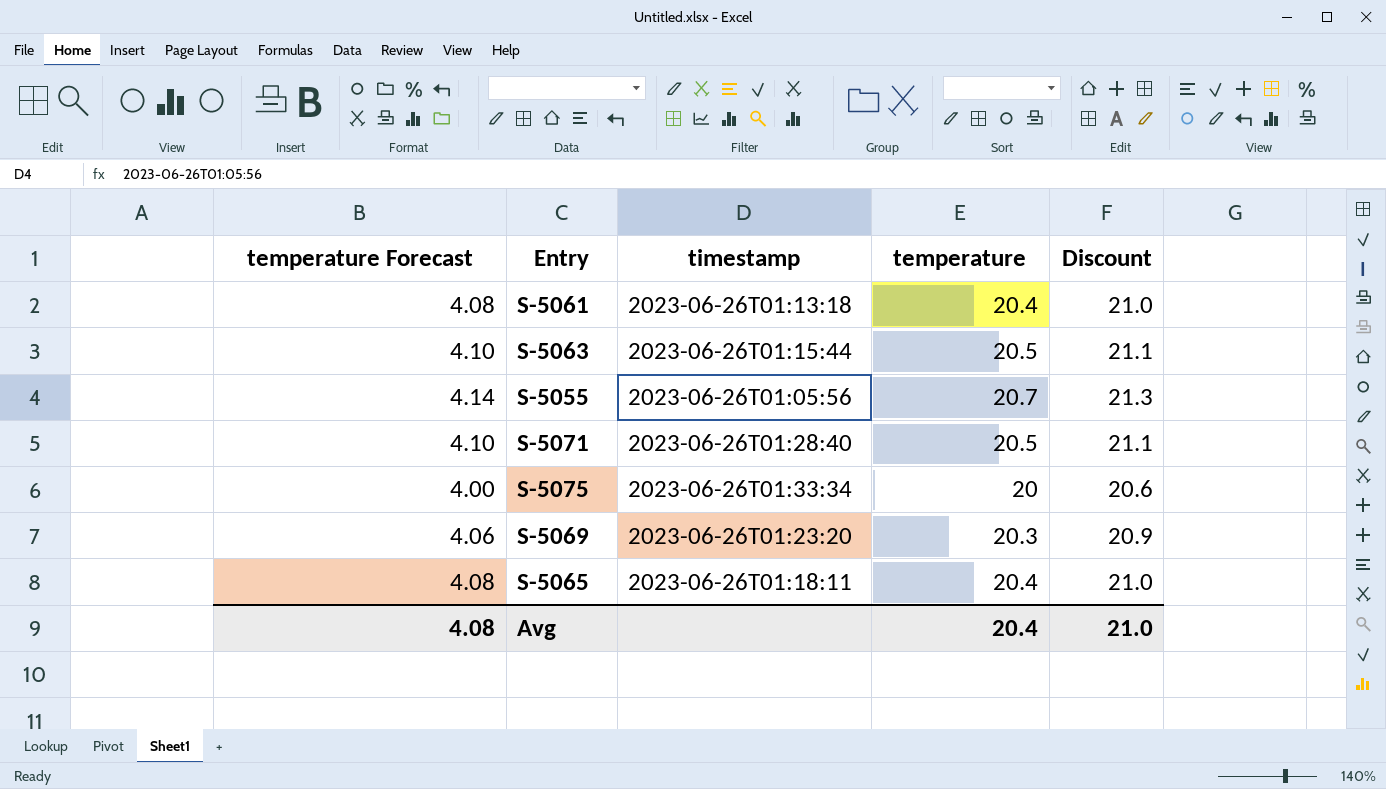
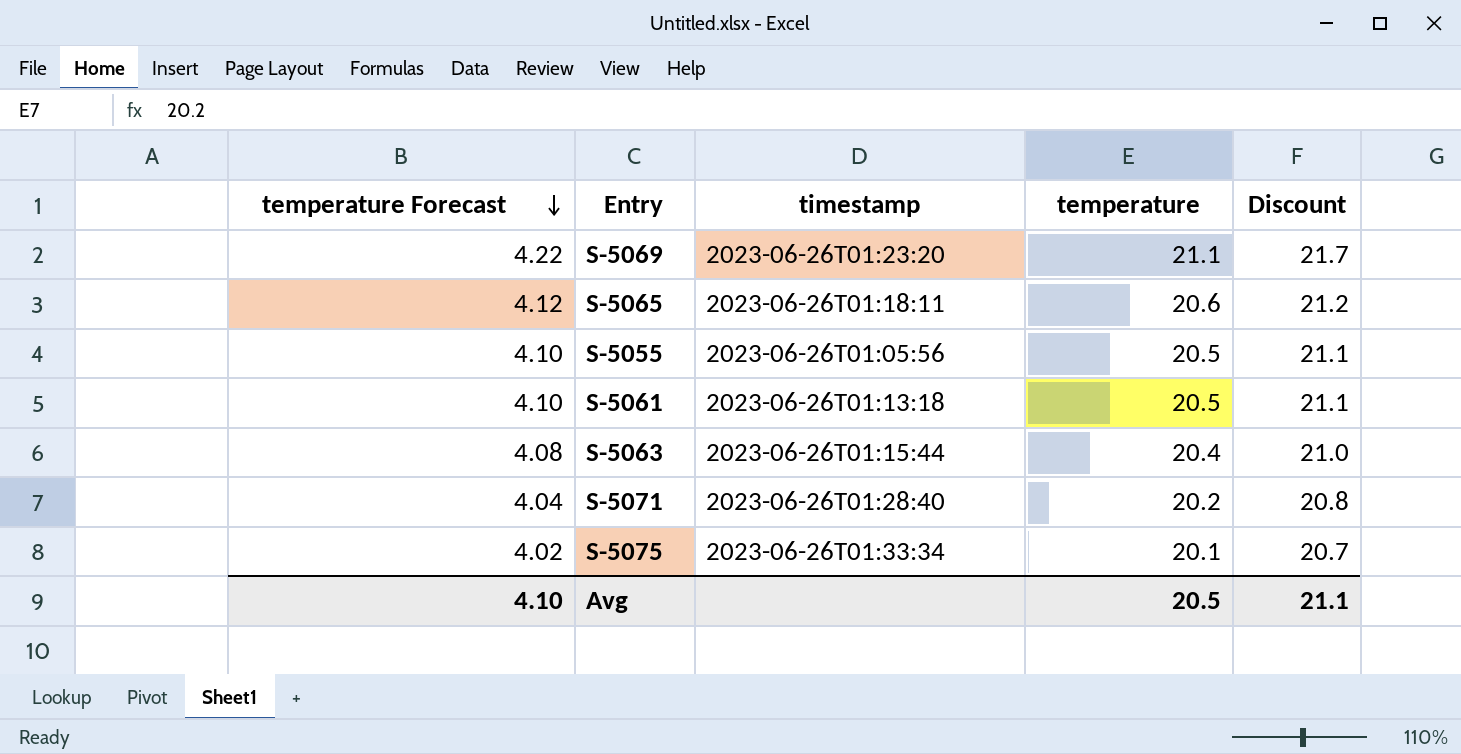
row order: none -> temperature Forecast descending
S-5069 | temperature Forecast: 4.06 -> 4.22
S-5069 | temperature: 20.3 -> 21.1
S-5069 | Discount: 20.9 -> 21.7
S-5065 | temperature Forecast: 4.08 -> 4.12
S-5065 | temperature: 20.4 -> 20.6
S-5065 | Discount: 21.0 -> 21.2
S-5055 | temperature Forecast: 4.14 -> 4.10
S-5055 | temperature: 20.7 -> 20.5
S-5055 | Discount: 21.3 -> 21.1
S-5061 | temperature Forecast: 4.08 -> 4.10
S-5061 | temperature: 20.4 -> 20.5
S-5061 | Discount: 21.0 -> 21.1
S-5063 | temperature Forecast: 4.10 -> 4.08
S-5063 | temperature: 20.5 -> 20.4
S-5063 | Discount: 21.1 -> 21.0
S-5071 | temperature Forecast: 4.10 -> 4.04
S-5071 | temperature: 20.5 -> 20.2
S-5071 | Discount: 21.1 -> 20.8
S-5075 | temperature Forecast: 4.00 -> 4.02
S-5075 | temperature: 20 -> 20.1
S-5075 | Discount: 20.6 -> 20.7
Avg | temperature Forecast: 4.08 -> 4.10
Avg | temperature: 20.4 -> 20.5
Avg | Discount: 21.0 -> 21.1

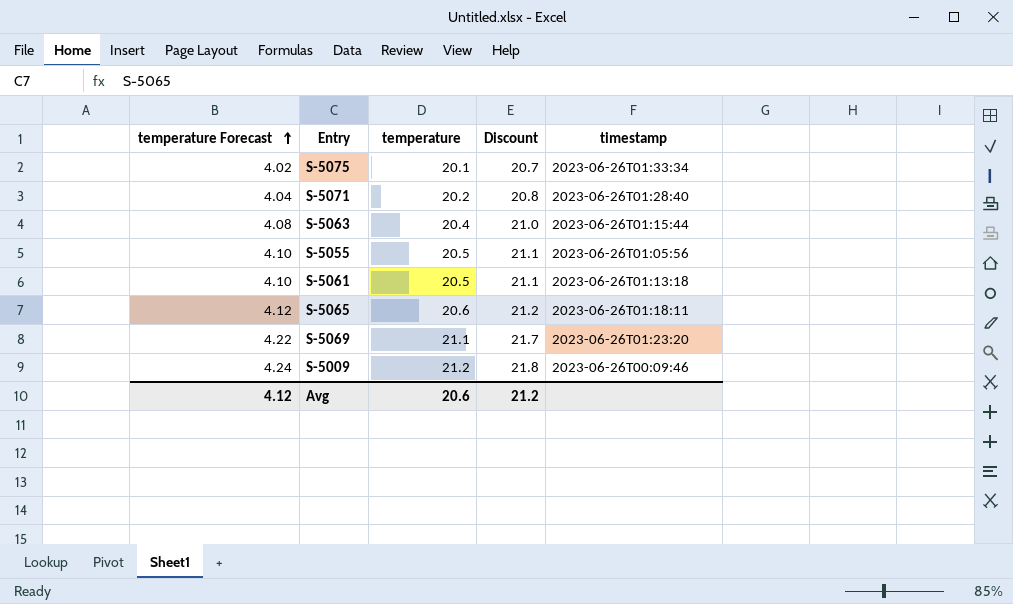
row order: temperature Forecast descending -> temperature Forecast ascending
column timestamp | position: 3 -> 5
row S-5009: none -> 4.24 | 21.2 | 21.8 | 2023-06-26T00:09:46
Avg | temperature Forecast: 4.10 -> 4.12
Avg | temperature: 20.5 -> 20.6
Avg | Discount: 21.1 -> 21.2

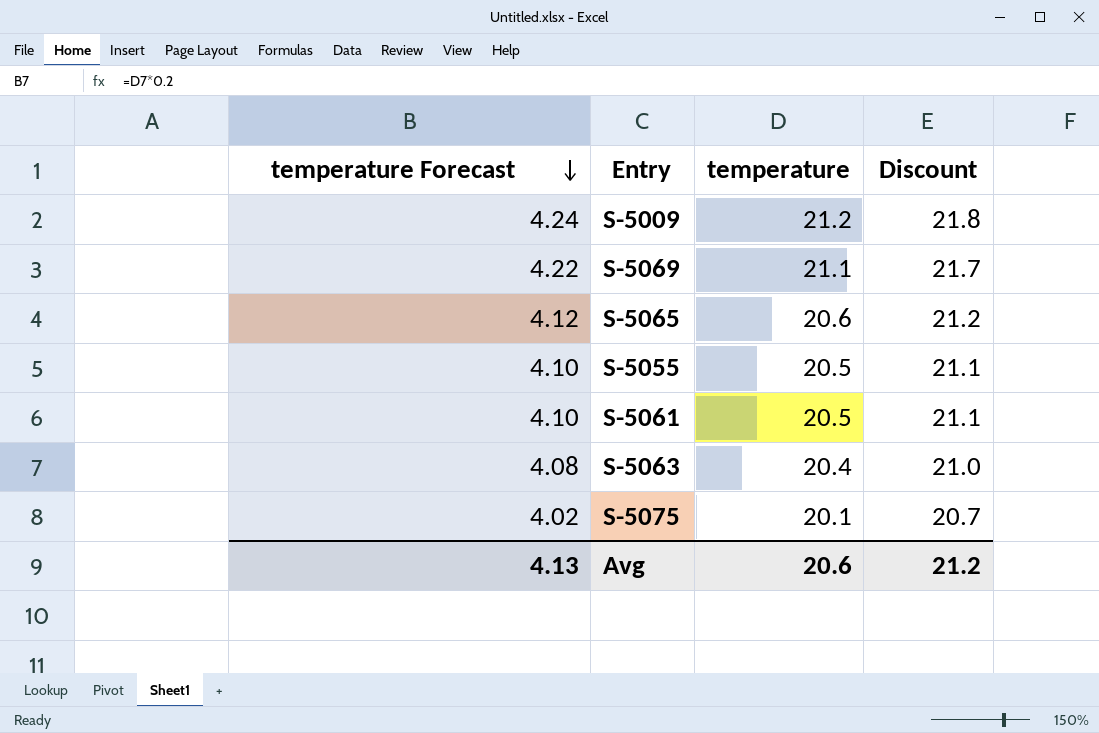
row order: temperature Forecast ascending -> temperature Forecast descending
column timestamp | position: 5 -> none
row S-5071: 4.04 | 20.2 | 20.8 | 2023-06-26T01:28:40 -> none
Avg | temperature Forecast: 4.12 -> 4.13

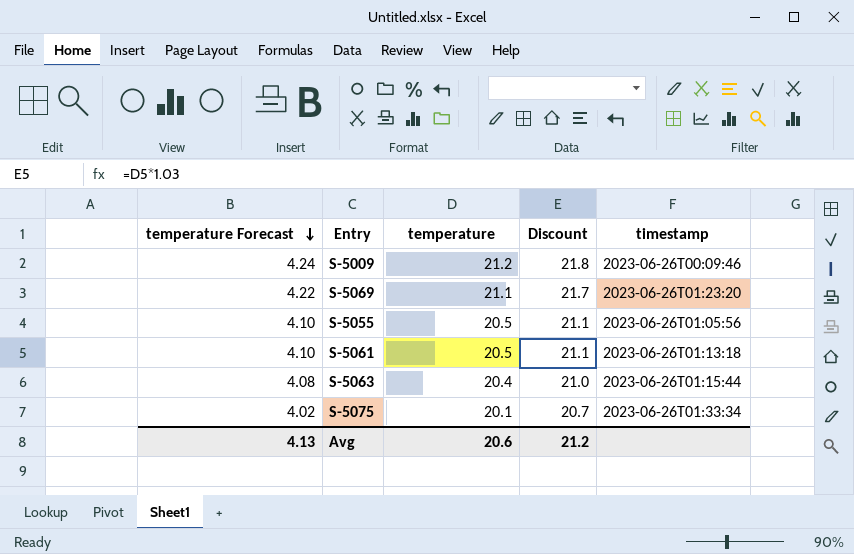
column timestamp | position: none -> 5
row S-5065: 4.12 | 20.6 | 21.2 -> none

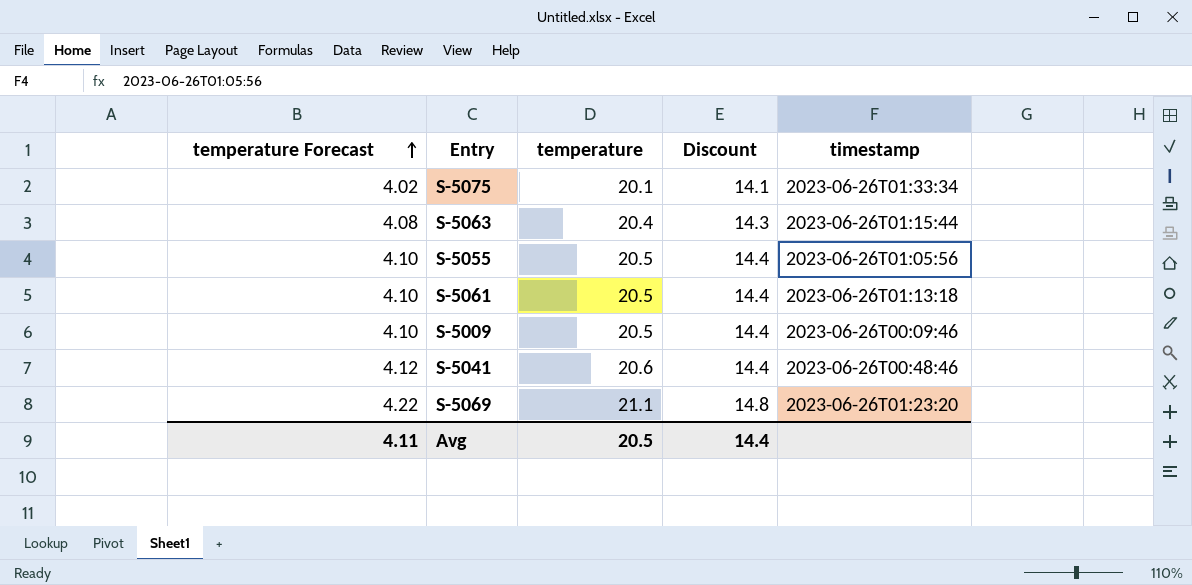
row order: temperature Forecast descending -> temperature Forecast ascending
column Discount | formula: [temperature] * 1.03 -> [temperature] * 0.7
S-5009 | temperature Forecast: 4.24 -> 4.10
S-5009 | temperature: 21.2 -> 20.5
row S-5041: none -> 4.12 | 20.6 | 14.4 | 2023-06-26T00:48:46
Avg | temperature Forecast: 4.13 -> 4.11
Avg | temperature: 20.6 -> 20.5
Avg | Discount: 21.2 -> 14.4

